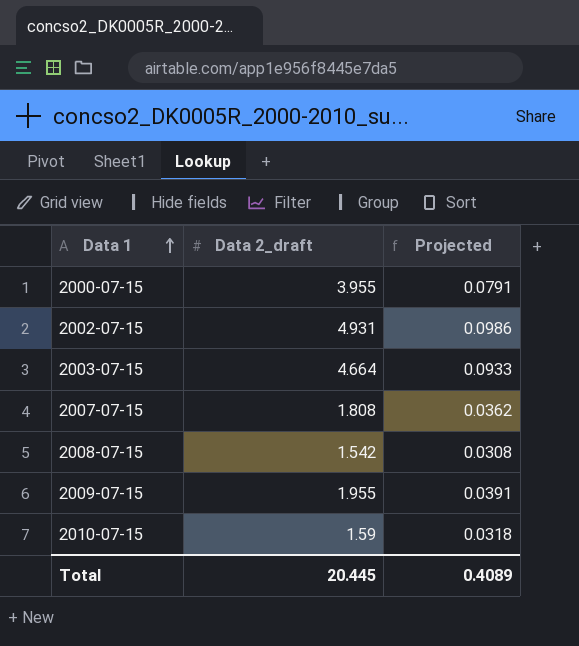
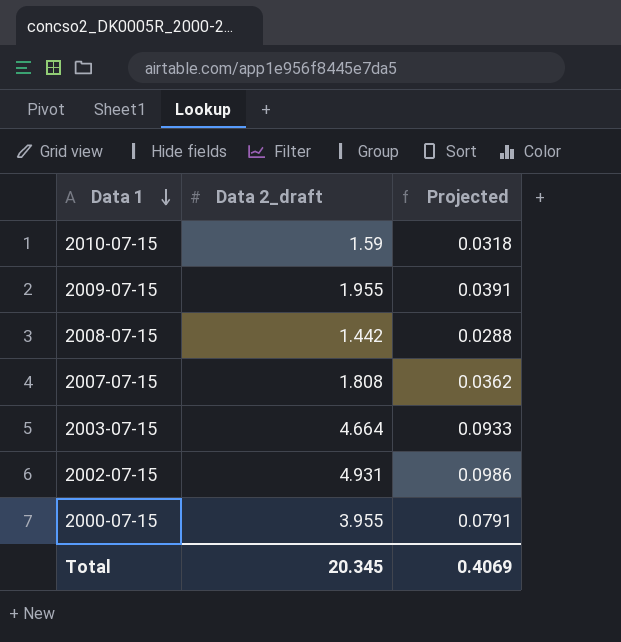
row order: Data 1 ascending -> Data 1 descending
2008-07-15 | Data 2_draft: 1.542 -> 1.442
2008-07-15 | Projected: 0.0308 -> 0.0288
Total | Data 2_draft: 20.445 -> 20.345
Total | Projected: 0.4089 -> 0.4069

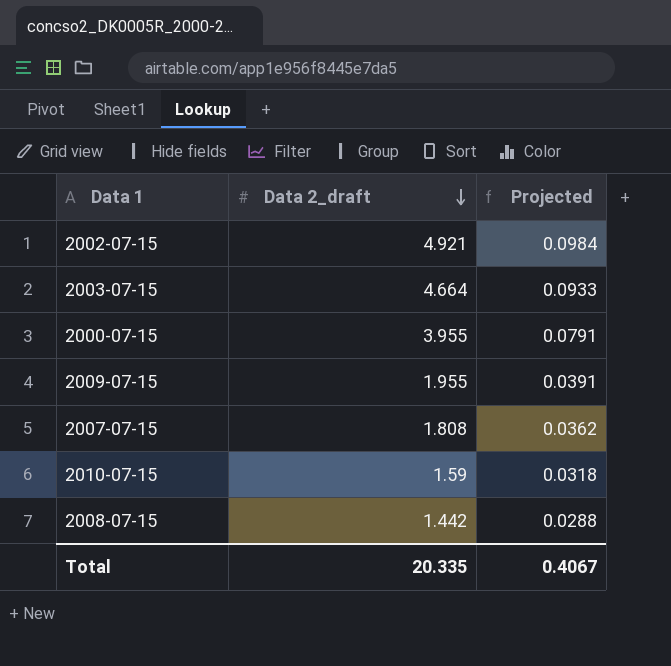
row order: Data 1 descending -> Data 2_draft descending
2002-07-15 | Data 2_draft: 4.931 -> 4.921
2002-07-15 | Projected: 0.0986 -> 0.0984
Total | Data 2_draft: 20.345 -> 20.335
Total | Projected: 0.4069 -> 0.4067

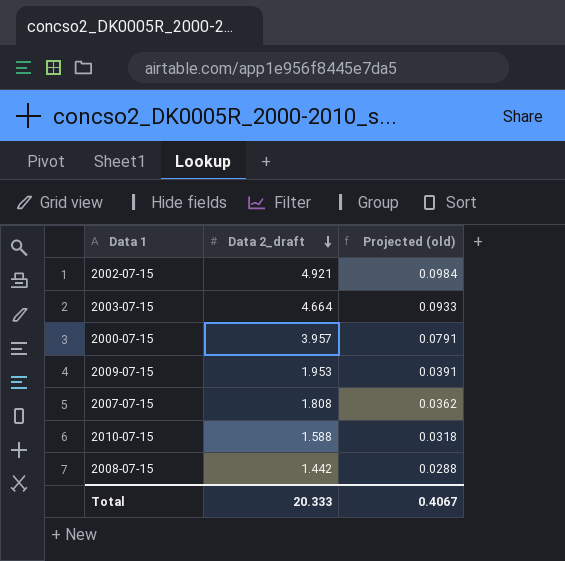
column name: Projected -> Projected (old)
2000-07-15 | Data 2_draft: 3.955 -> 3.957
2009-07-15 | Data 2_draft: 1.955 -> 1.953
2010-07-15 | Data 2_draft: 1.59 -> 1.588
Total | Data 2_draft: 20.335 -> 20.333

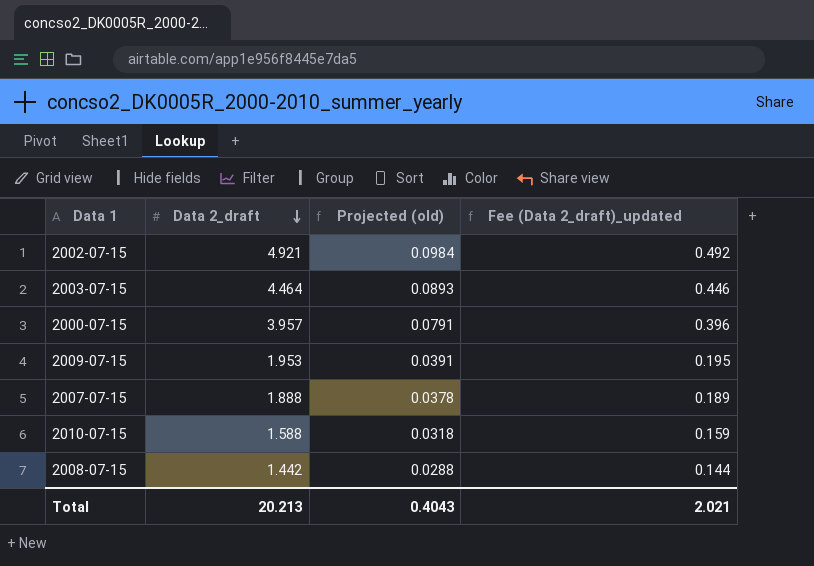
column Fee (Data 2_draft)_updated | formula: none -> [Data 2_draft] * 0.1
2003-07-15 | Data 2_draft: 4.664 -> 4.464
2003-07-15 | Projected (old): 0.0933 -> 0.0893
2007-07-15 | Data 2_draft: 1.808 -> 1.888
2007-07-15 | Projected (old): 0.0362 -> 0.0378
Total | Data 2_draft: 20.333 -> 20.213
Total | Projected (old): 0.4067 -> 0.4043

